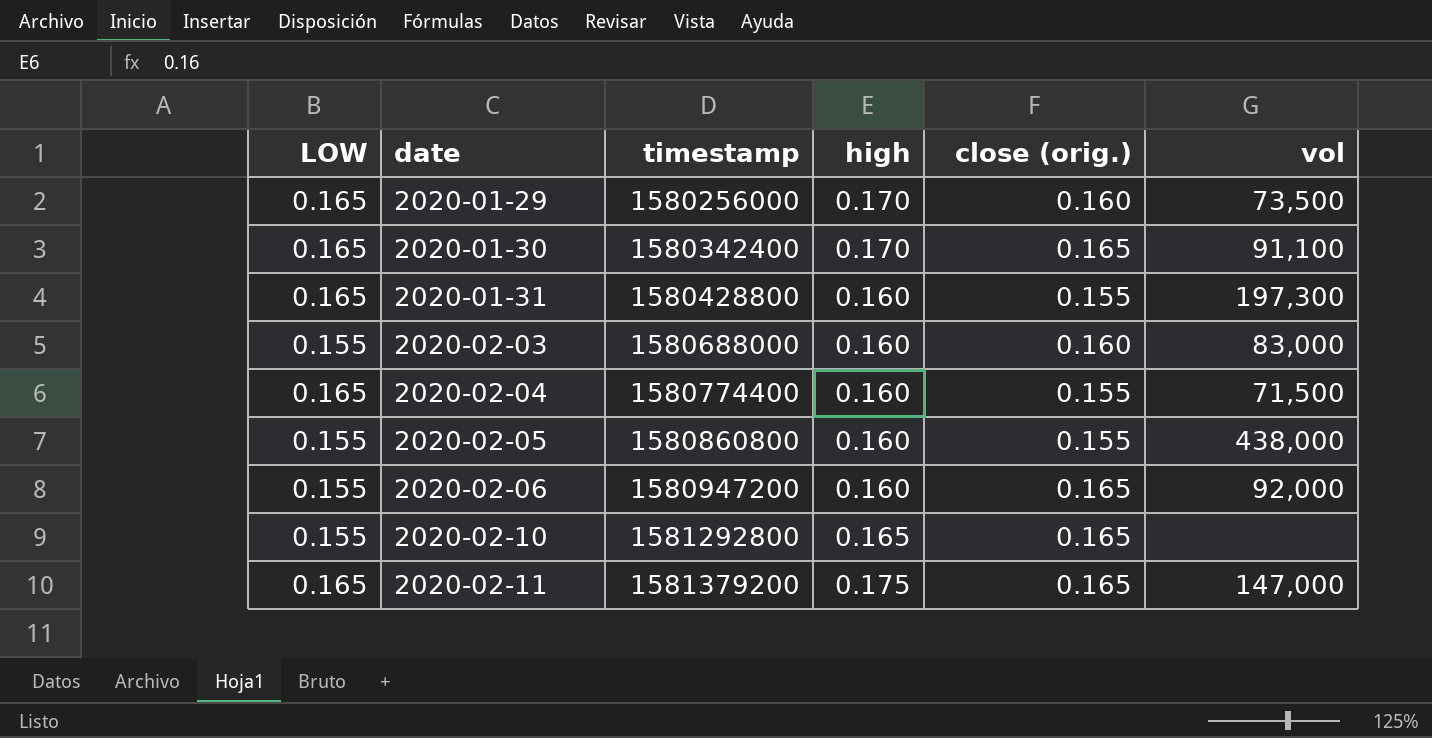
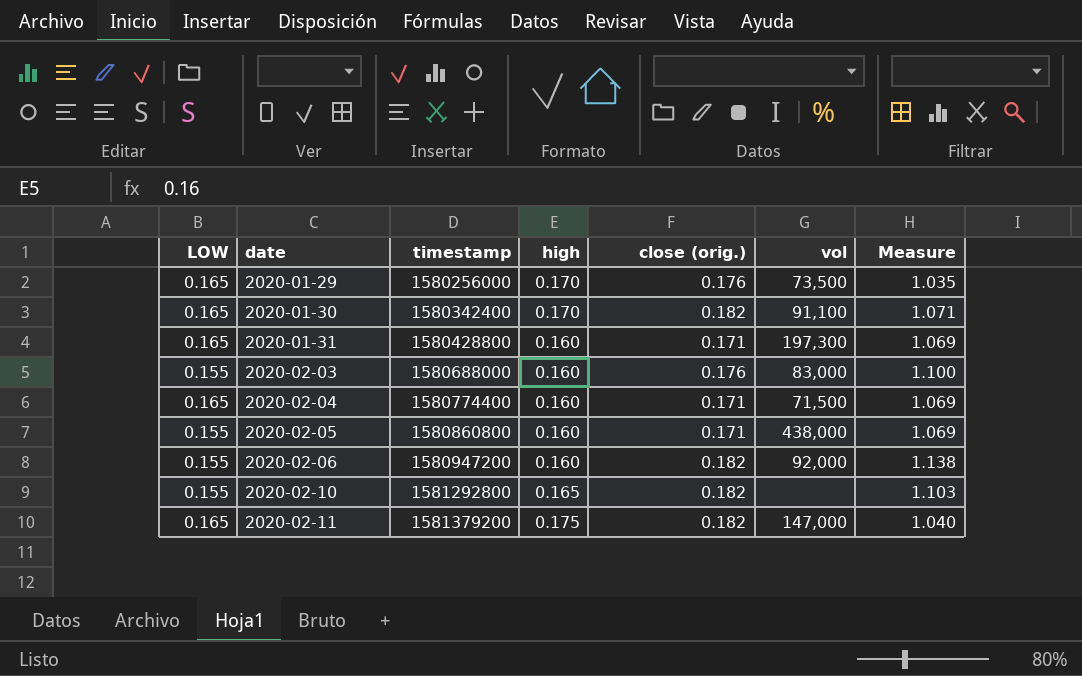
column Measure | formula: none -> [close (orig.)] / [high]
2020-01-29 | close (orig.): 0.160 -> 0.176
2020-01-30 | close (orig.): 0.165 -> 0.182
2020-01-31 | close (orig.): 0.155 -> 0.171
2020-02-03 | close (orig.): 0.160 -> 0.176
2020-02-04 | close (orig.): 0.155 -> 0.171
2020-02-05 | close (orig.): 0.155 -> 0.171
2020-02-06 | close (orig.): 0.165 -> 0.182
2020-02-10 | close (orig.): 0.165 -> 0.182
2020-02-11 | close (orig.): 0.165 -> 0.182

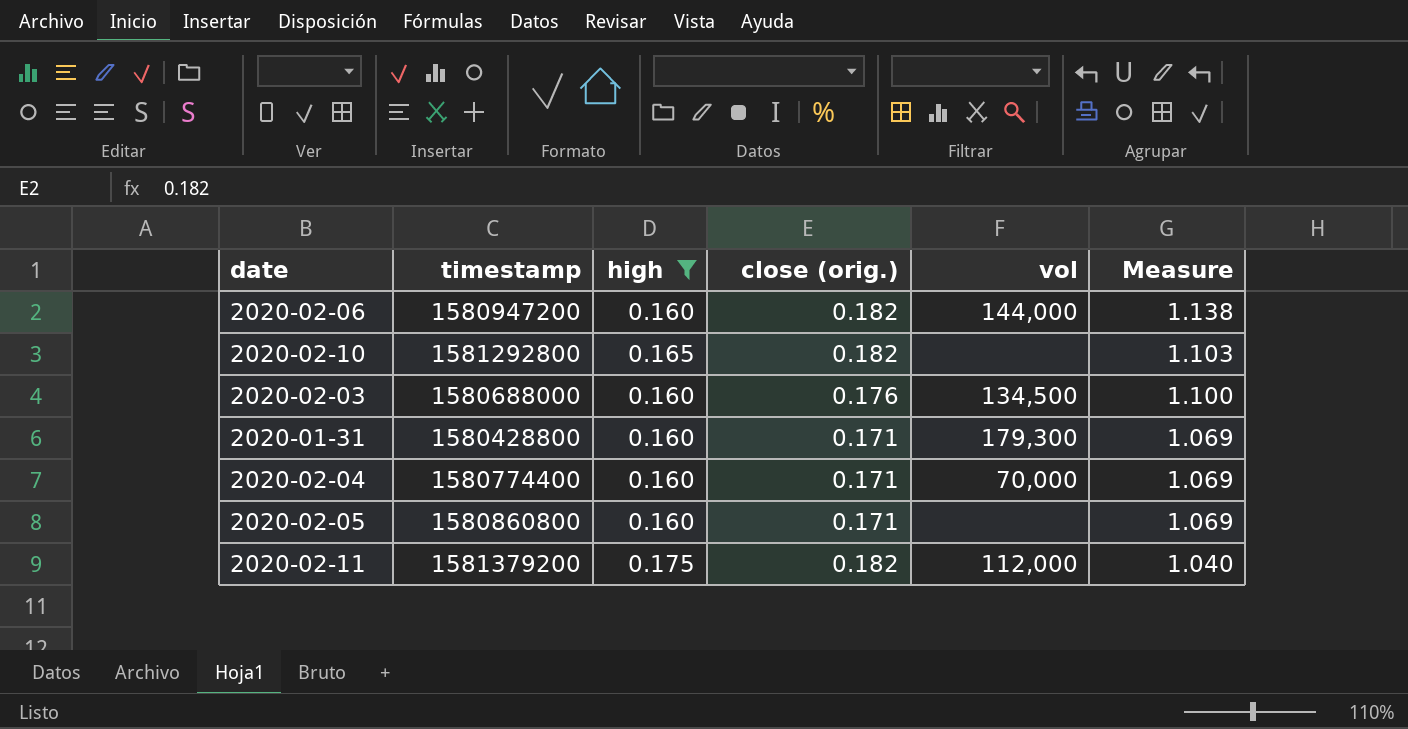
filter: none -> high != 0.170
row order: date ascending -> Measure descending
column LOW | position: 1 -> none
2020-02-06 | vol: 92,000 -> 144,000
2020-02-03 | vol: 83,000 -> 134,500
2020-01-31 | vol: 197,300 -> 179,300
2020-02-04 | vol: 71,500 -> 70,000
2020-02-05 | vol: 438,000 -> none
2020-02-11 | vol: 147,000 -> 112,000

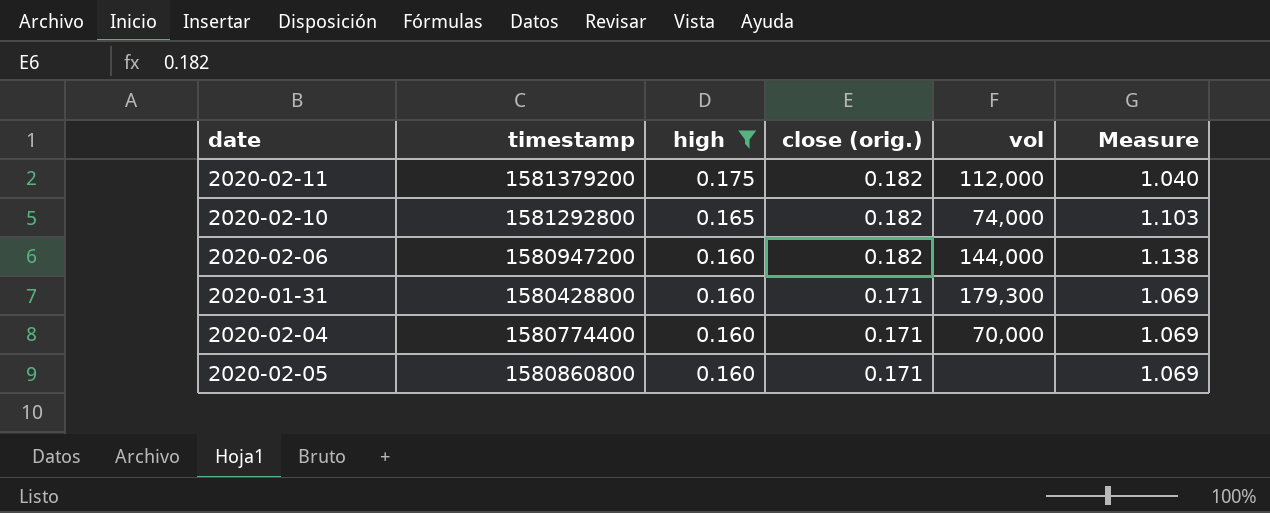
row order: Measure descending -> high descending
row 2020-02-03: 1580688000 | 0.160 | 0.176 | 134,500 | 1.100 -> none
2020-02-10 | vol: none -> 74,000

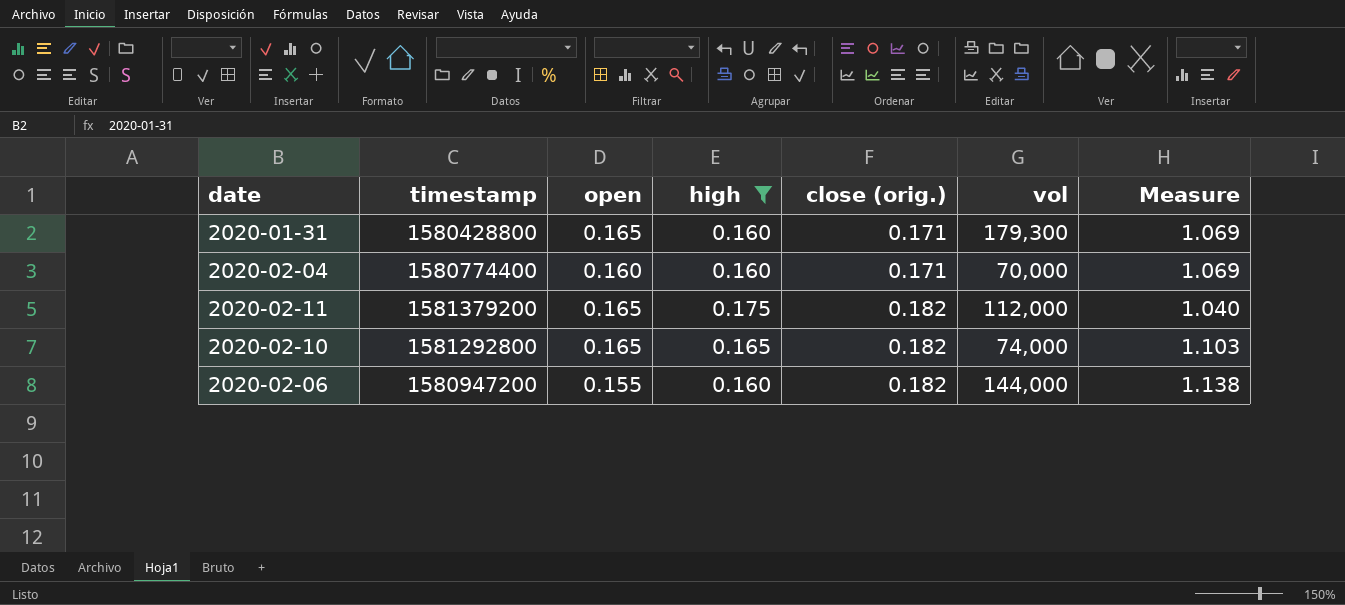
row order: high descending -> close (orig.) ascending
column open | position: none -> 3
row 2020-02-05: 1580860800 | 0.160 | 0.171 | none | 1.069 -> none

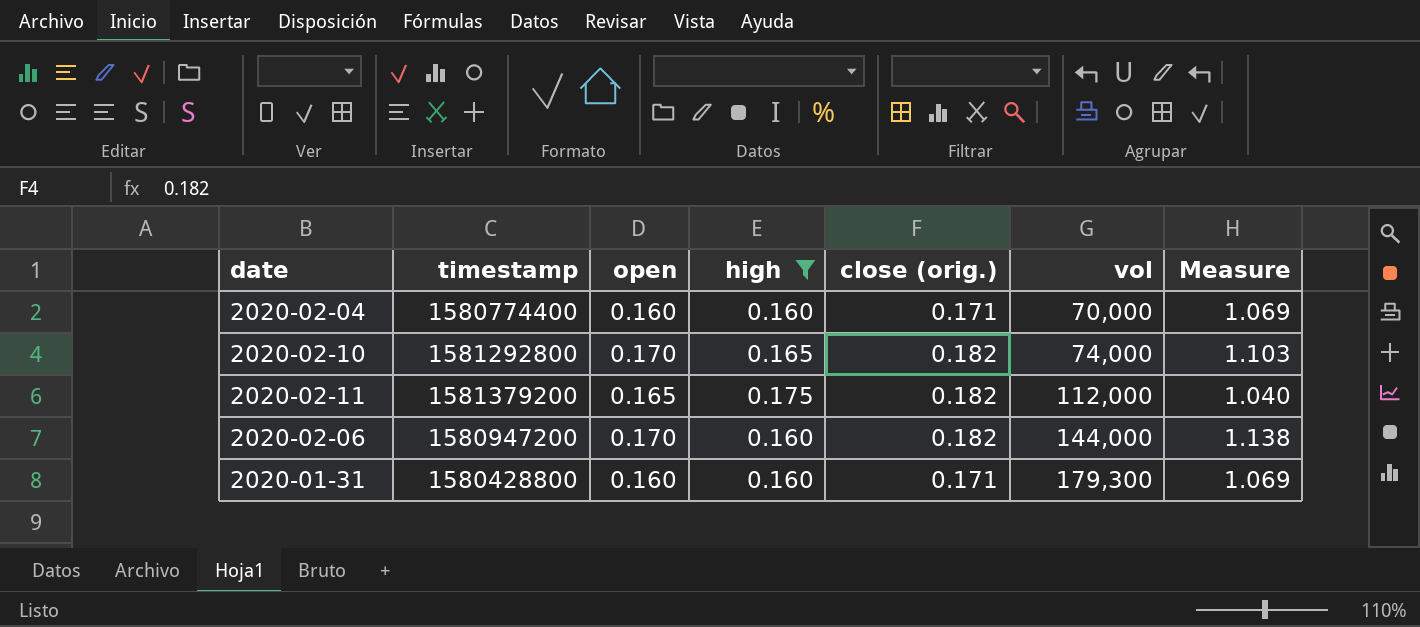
row order: close (orig.) ascending -> vol ascending
2020-02-10 | open: 0.165 -> 0.170
2020-02-06 | open: 0.155 -> 0.170
2020-01-31 | open: 0.165 -> 0.160

